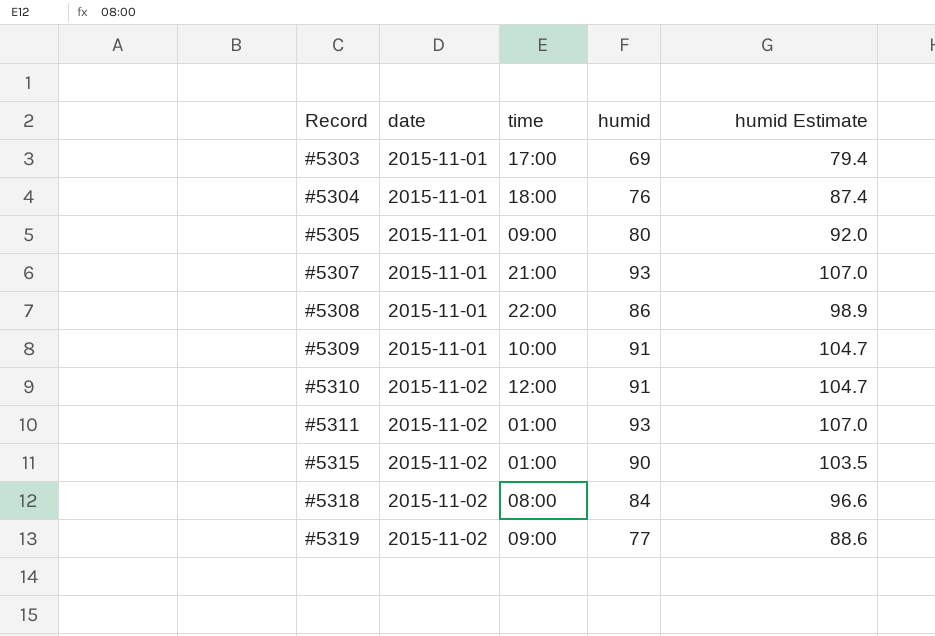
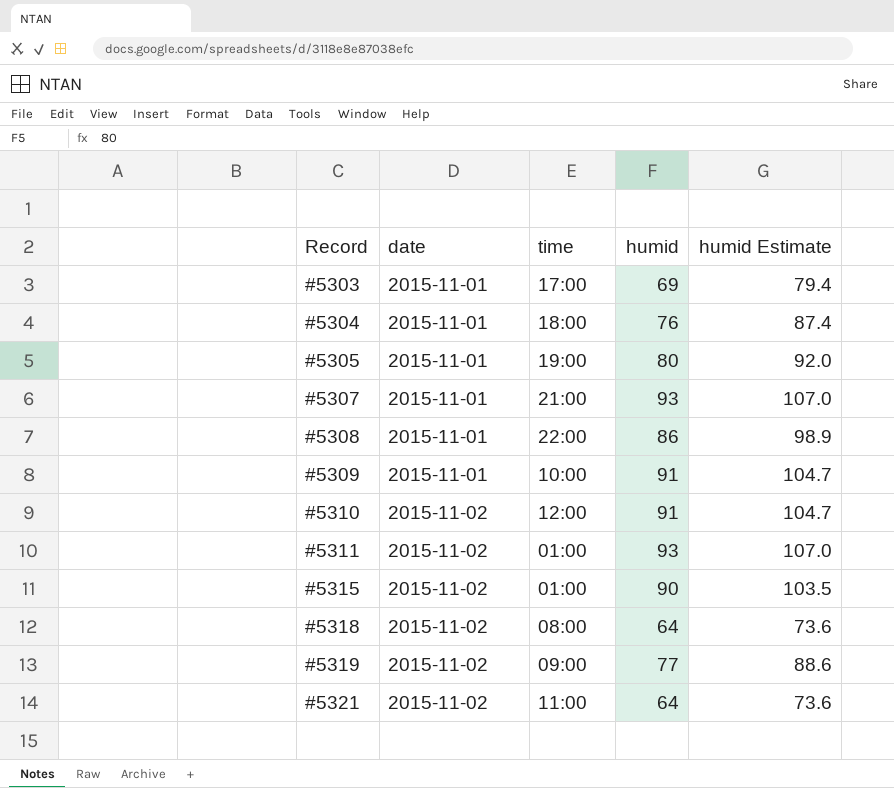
#5305 | time: 09:00 -> 19:00
#5318 | humid: 84 -> 64
#5318 | humid Estimate: 96.6 -> 73.6
row #5321: none -> 2015-11-02 | 11:00 | 64 | 73.6

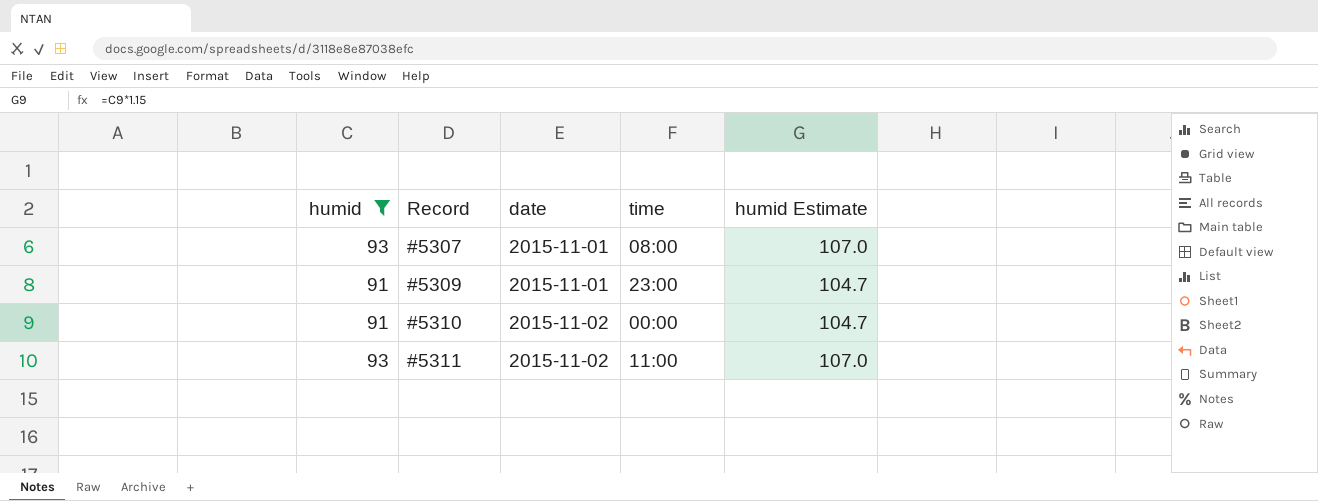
filter: none -> humid >= 91
column humid | position: 4 -> 1
#5307 | time: 21:00 -> 08:00
#5309 | time: 10:00 -> 23:00
#5310 | time: 12:00 -> 00:00
#5311 | time: 01:00 -> 11:00

